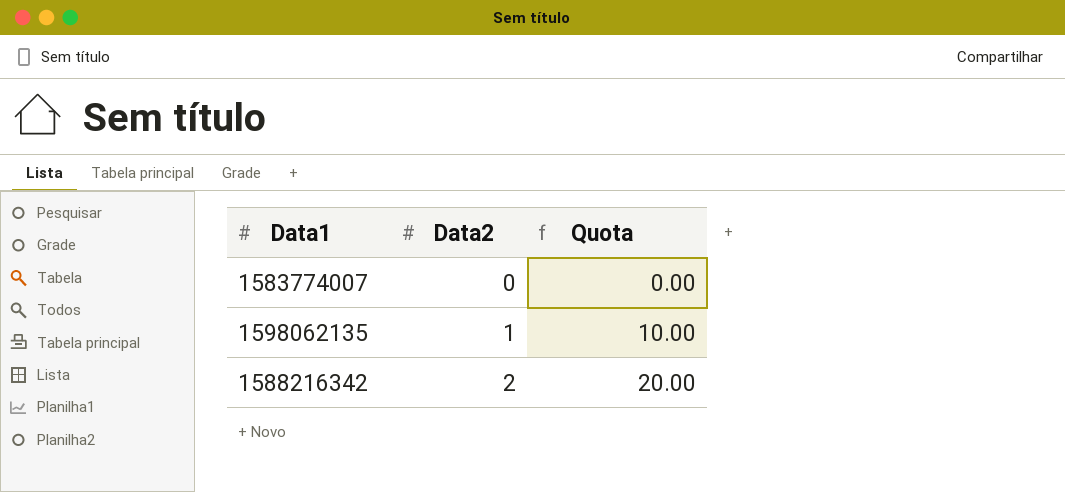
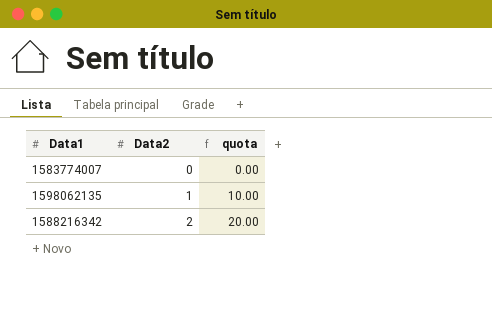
column name: Quota -> quota

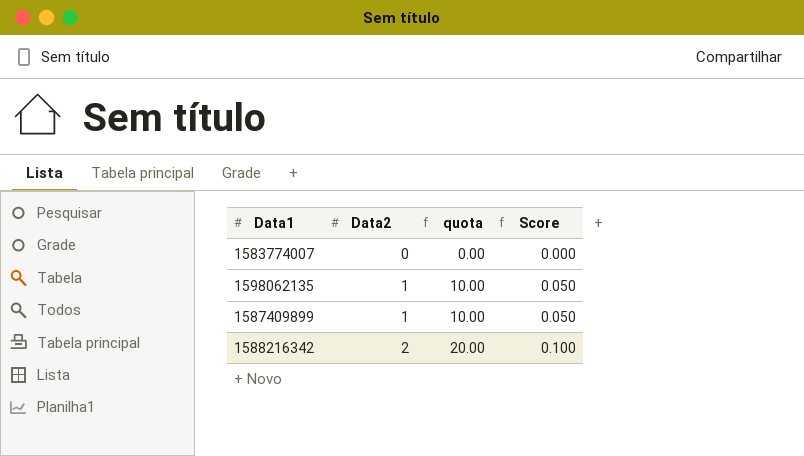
column Score | formula: none -> [Data2] * 0.05
row 1587409899: none -> 1 | 10.00 | 0.050

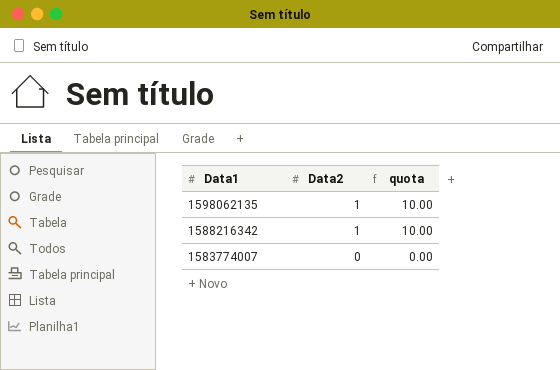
row order: Data2 ascending -> Data1 descending
column Score | formula: [Data2] * 0.05 -> none
row 1587409899: 1 | 10.00 | 0.050 -> none
1588216342 | Data2: 2 -> 1
1588216342 | quota: 20.00 -> 10.00

